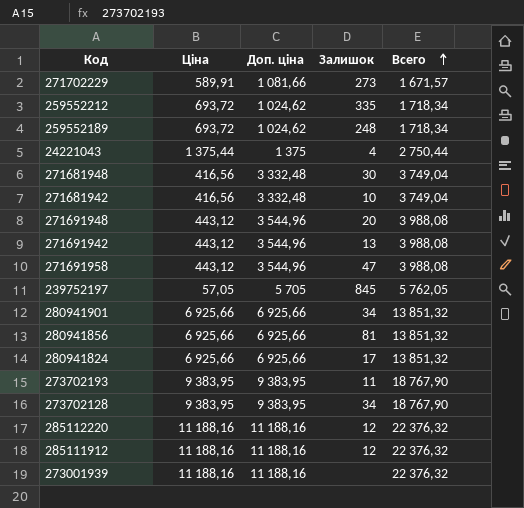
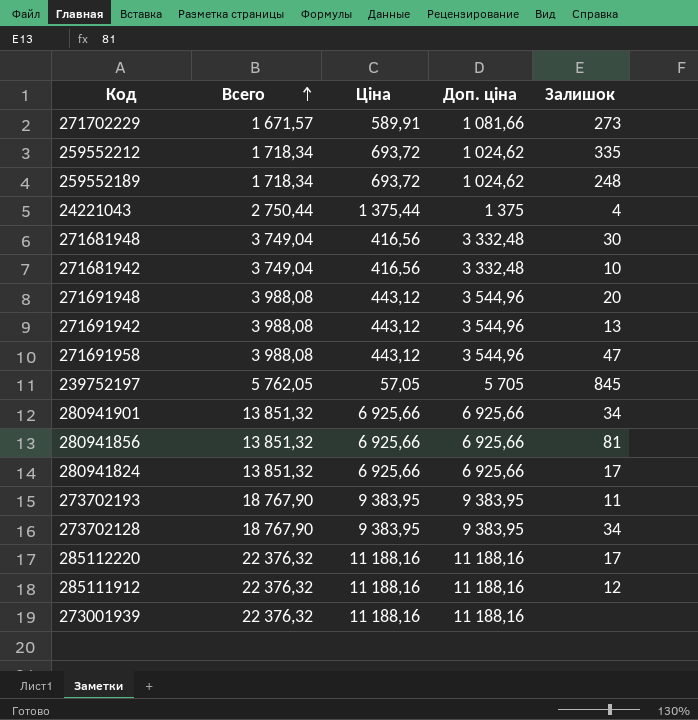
column Всего | position: 5 -> 2
285112220 | Залишок: 12 -> 17

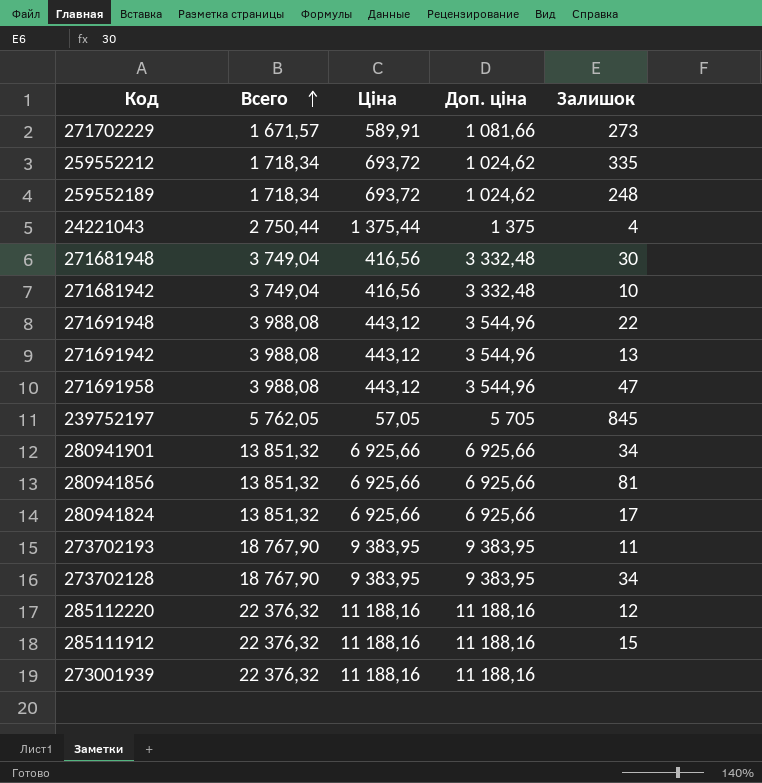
271691948 | Залишок: 20 -> 22
285112220 | Залишок: 17 -> 12
285111912 | Залишок: 12 -> 15

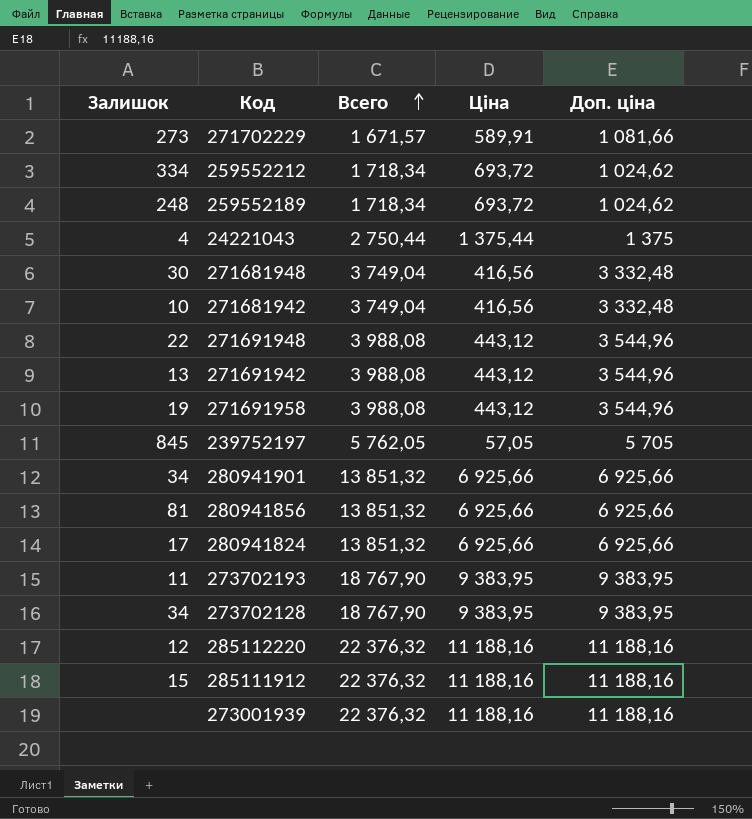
column Залишок | position: 5 -> 1
259552212 | Залишок: 335 -> 334
271691958 | Залишок: 47 -> 19

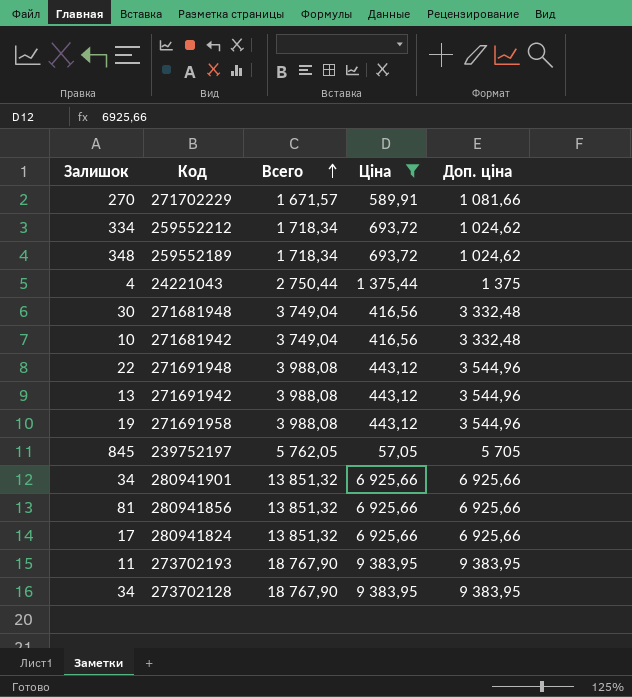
filter: none -> Ціна != 11 188,16
271702229 | Залишок: 273 -> 270
259552189 | Залишок: 248 -> 348

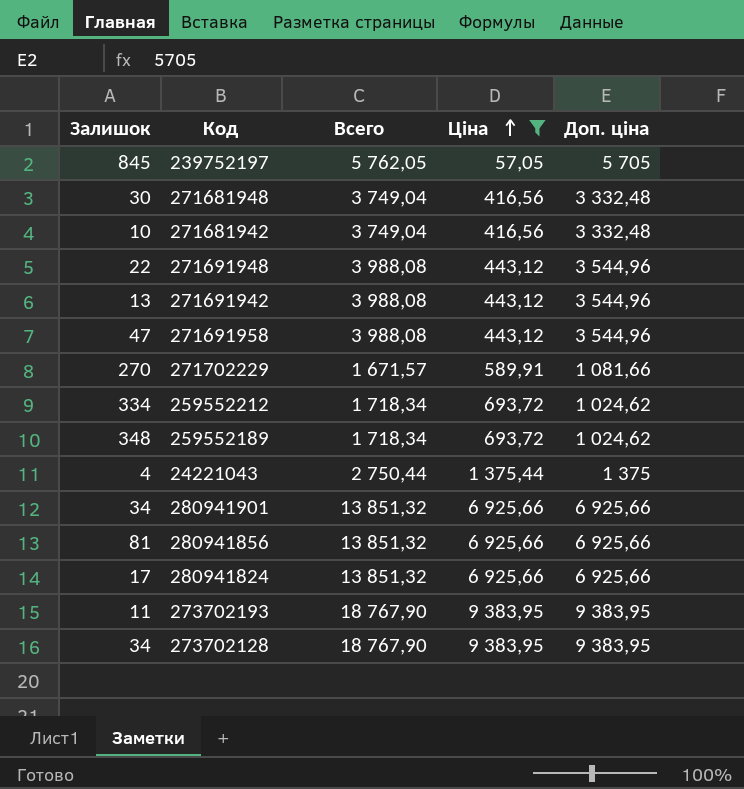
row order: Всего ascending -> Ціна ascending
271691958 | Залишок: 19 -> 47

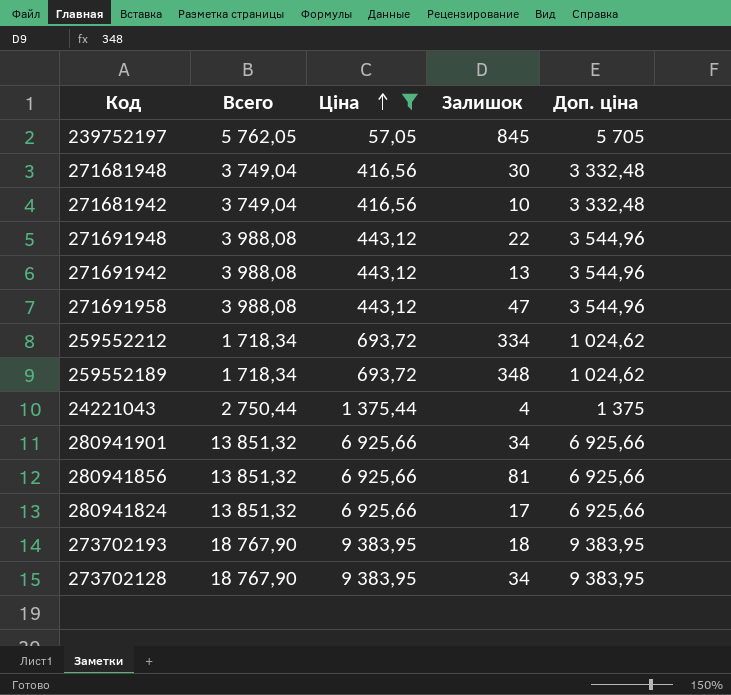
column Залишок | position: 1 -> 4
row 271702229: 270 | 1 671,57 | 589,91 | 1 081,66 -> none
273702193 | Залишок: 11 -> 18

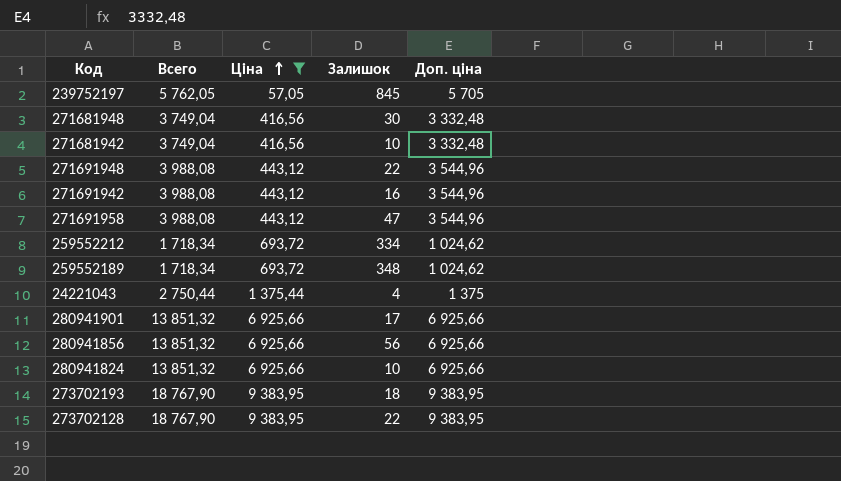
271691942 | Залишок: 13 -> 16
280941901 | Залишок: 34 -> 17
280941856 | Залишок: 81 -> 56
280941824 | Залишок: 17 -> 10
273702128 | Залишок: 34 -> 22

